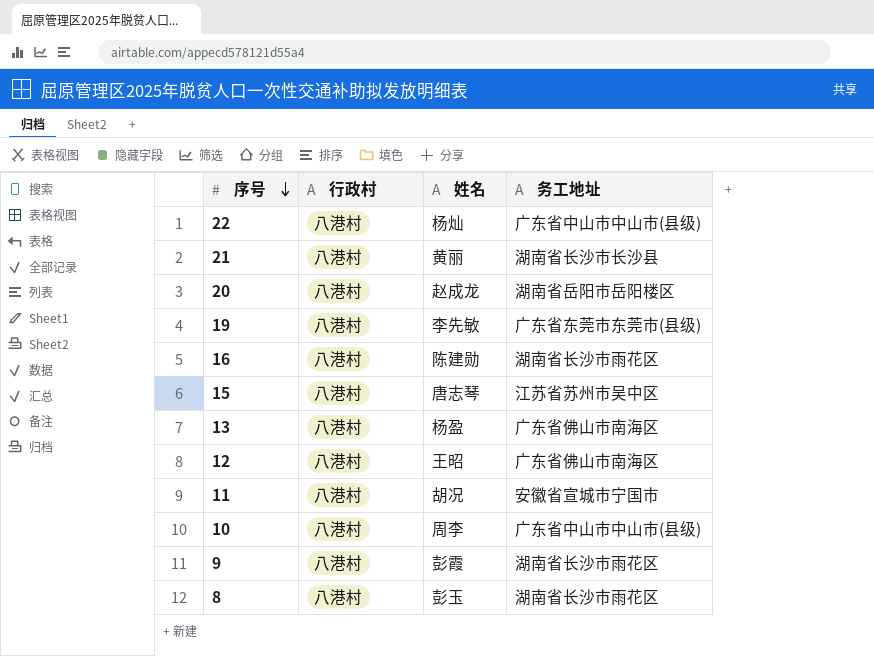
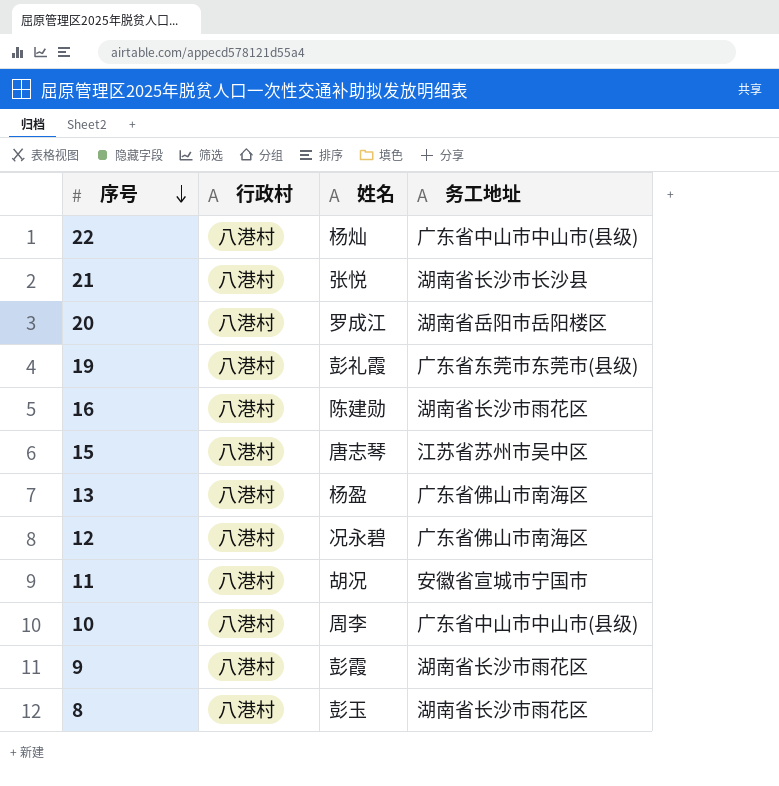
21 | 姓名: 黄丽 -> 张悦
20 | 姓名: 赵成龙 -> 罗成江
19 | 姓名: 李先敏 -> 彭礼霞
12 | 姓名: 王昭 -> 况永碧

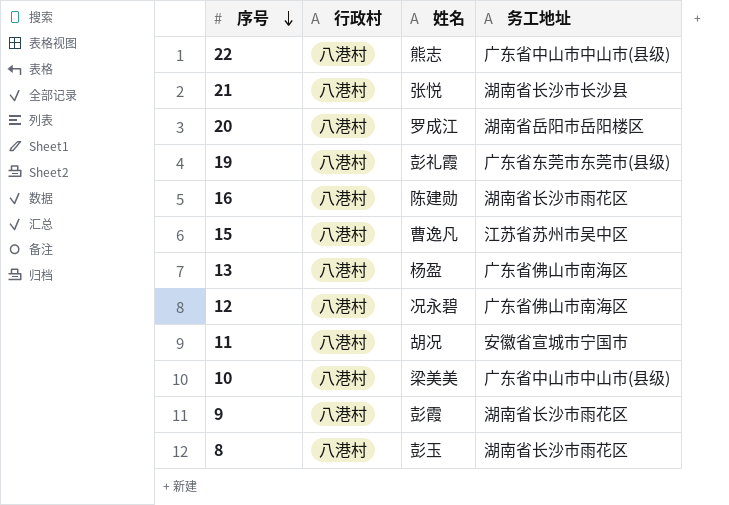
22 | 姓名: 杨灿 -> 熊志
15 | 姓名: 唐志琴 -> 曹逸凡
10 | 姓名: 周李 -> 梁美美

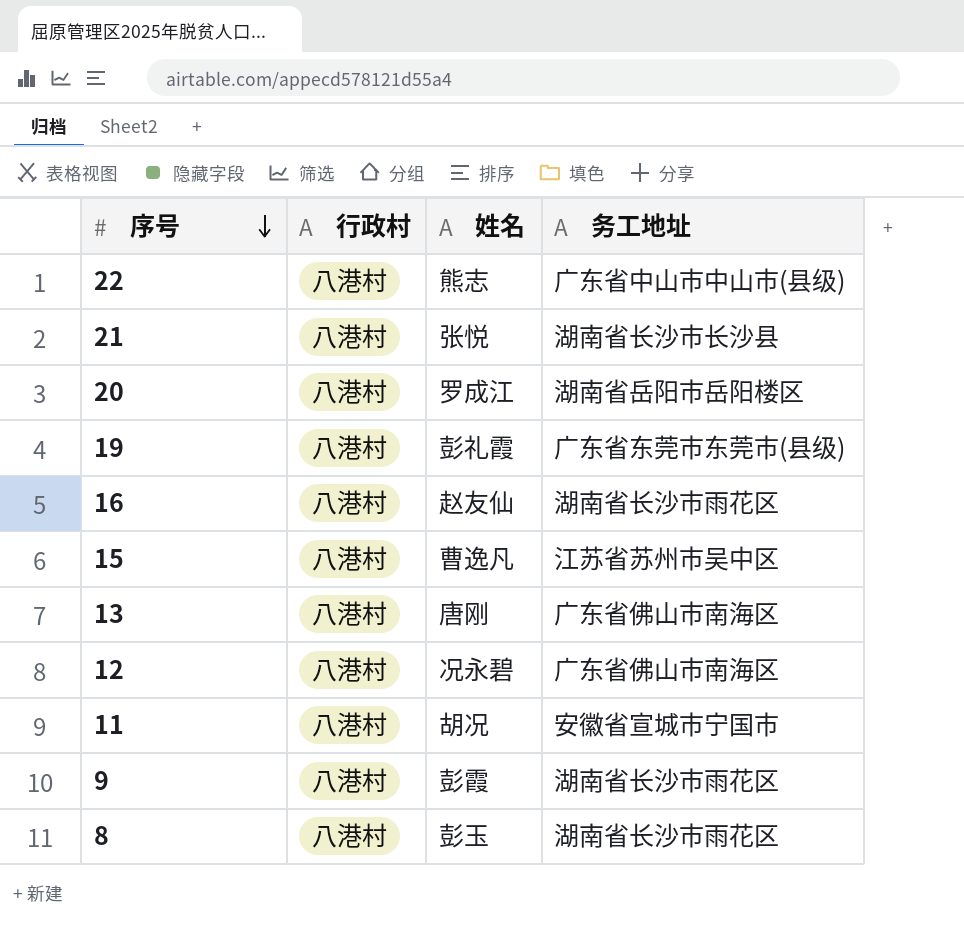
row 10: 八港村 | 梁美美 | 广东省中山市中山市(县级) -> none
16 | 姓名: 陈建勋 -> 赵友仙
13 | 姓名: 杨盈 -> 唐刚

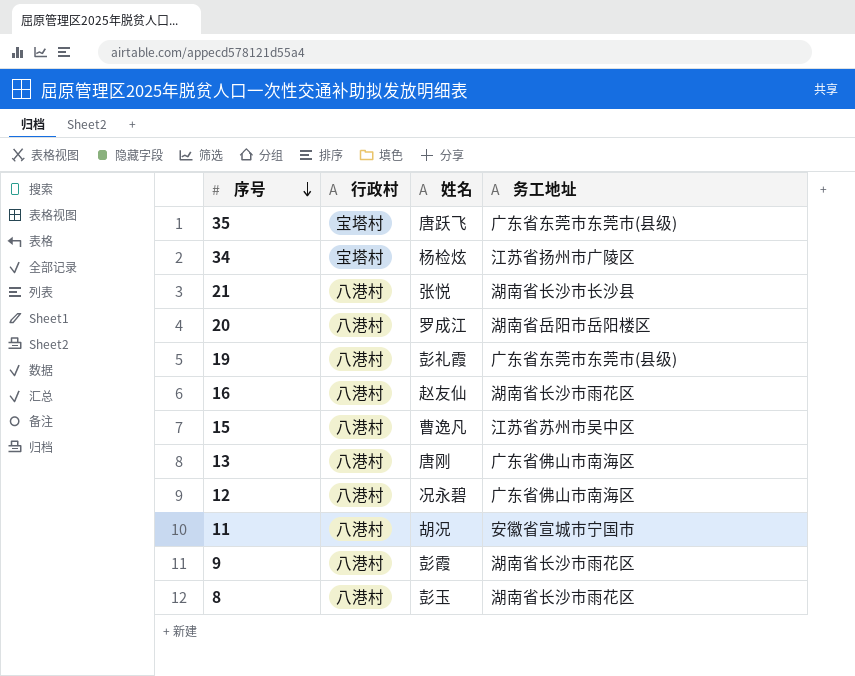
row 22: 八港村 | 熊志 | 广东省中山市中山市(县级) -> none
row 35: none -> 宝塔村 | 唐跃飞 | 广东省东莞市东莞市(县级)
row 34: none -> 宝塔村 | 杨检炫 | 江苏省扬州市广陵区

